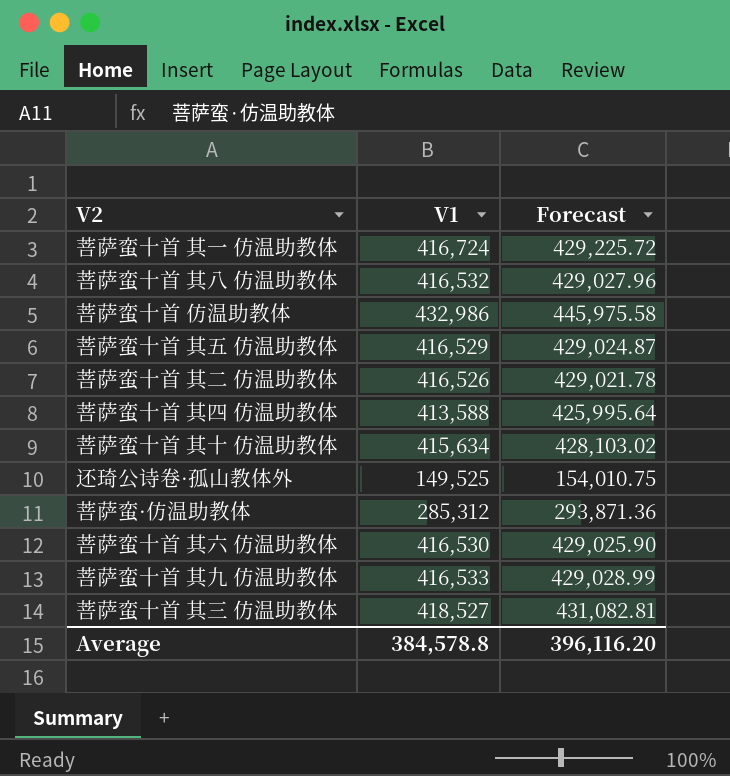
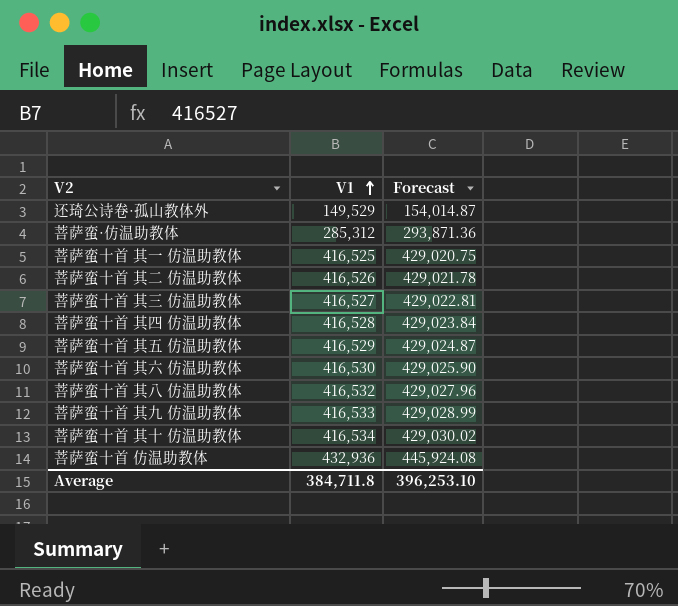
row order: none -> V1 ascending
还琦公诗卷·孤山教体外 | V1: 149,525 -> 149,529
还琦公诗卷·孤山教体外 | Forecast: 154,010.75 -> 154,014.87
菩萨蛮十首 其一 仿温助教体 | V1: 416,724 -> 416,525
菩萨蛮十首 其一 仿温助教体 | Forecast: 429,225.72 -> 429,020.75
菩萨蛮十首 其三 仿温助教体 | V1: 418,527 -> 416,527
菩萨蛮十首 其三 仿温助教体 | Forecast: 431,082.81 -> 429,022.81
菩萨蛮十首 其四 仿温助教体 | V1: 413,588 -> 416,528
菩萨蛮十首 其四 仿温助教体 | Forecast: 425,995.64 -> 429,023.84
菩萨蛮十首 其十 仿温助教体 | V1: 415,634 -> 416,534
菩萨蛮十首 其十 仿温助教体 | Forecast: 428,103.02 -> 429,030.02
菩萨蛮十首 仿温助教体 | V1: 432,986 -> 432,936
菩萨蛮十首 仿温助教体 | Forecast: 445,975.58 -> 445,924.08
Average | V1: 384,578.8 -> 384,711.8
Average | Forecast: 396,116.20 -> 396,253.10

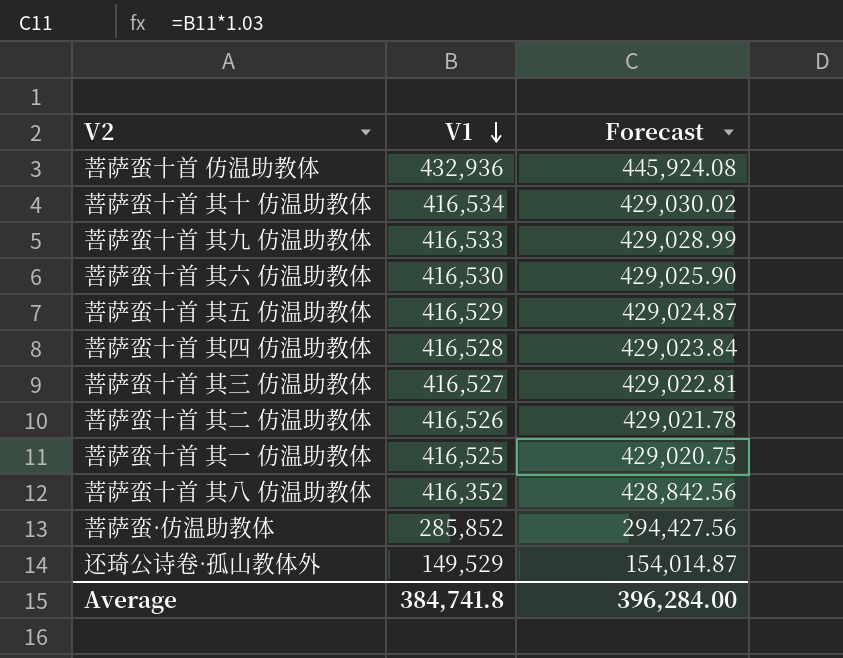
row order: V1 ascending -> V1 descending
菩萨蛮十首 其八 仿温助教体 | V1: 416,532 -> 416,352
菩萨蛮十首 其八 仿温助教体 | Forecast: 429,027.96 -> 428,842.56
菩萨蛮·仿温助教体 | V1: 285,312 -> 285,852
菩萨蛮·仿温助教体 | Forecast: 293,871.36 -> 294,427.56
Average | V1: 384,711.8 -> 384,741.8
Average | Forecast: 396,253.10 -> 396,284.00

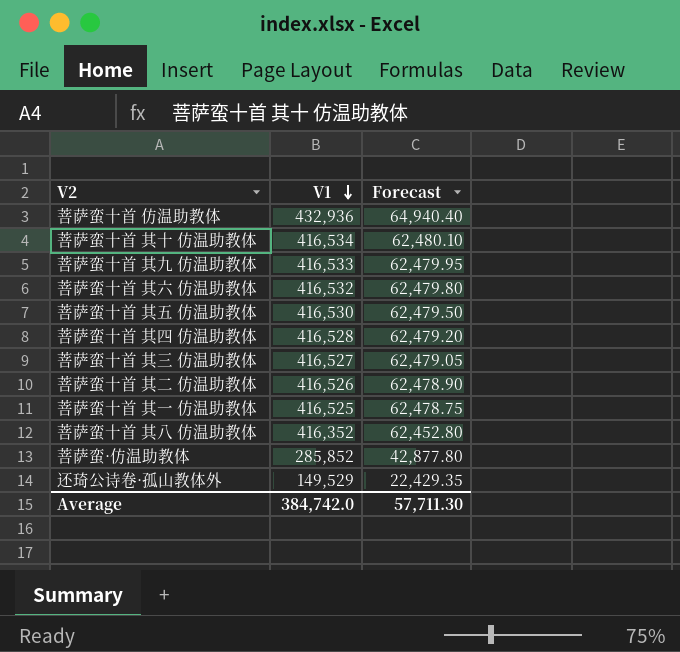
column Forecast | formula: [V1] * 1.03 -> [V1] * 0.15
菩萨蛮十首 其六 仿温助教体 | V1: 416,530 -> 416,532
菩萨蛮十首 其五 仿温助教体 | V1: 416,529 -> 416,530
Average | V1: 384,741.8 -> 384,742.0
Average | Forecast: 396,284.00 -> 57,711.30

